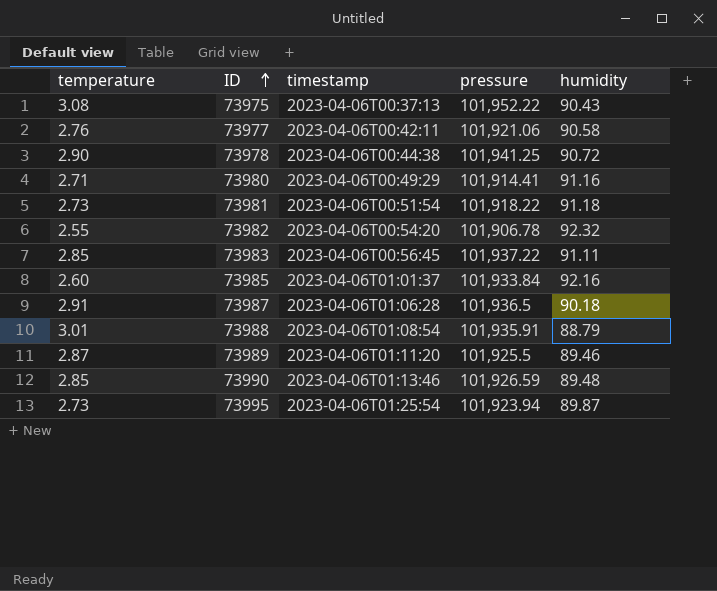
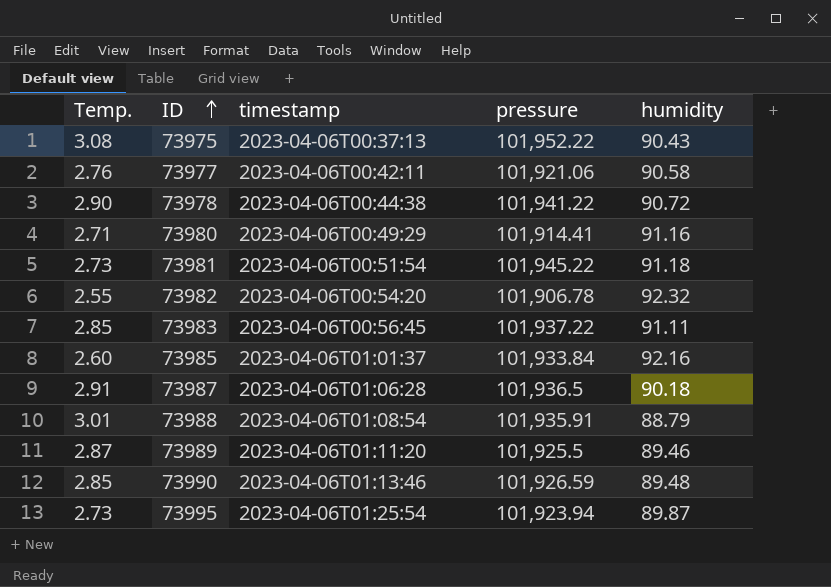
column name: temperature -> Temp.
73978 | pressure: 101,941.25 -> 101,941.22
73981 | pressure: 101,918.22 -> 101,945.22

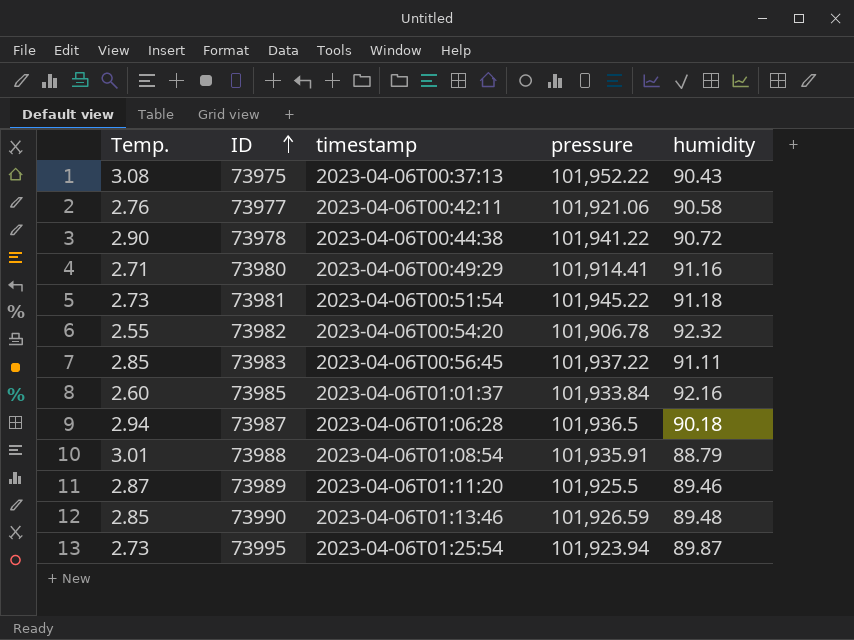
73987 | Temp.: 2.91 -> 2.94

